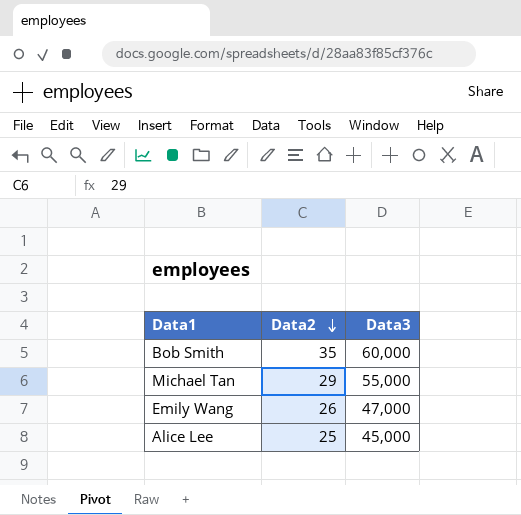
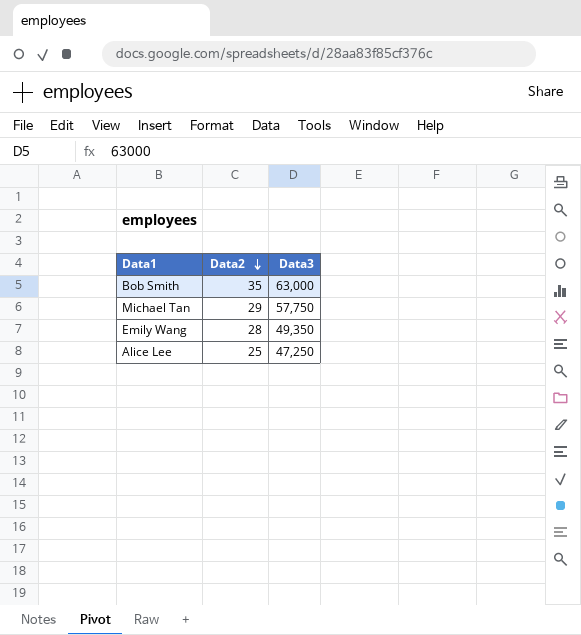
Bob Smith | Data3: 60,000 -> 63,000
Michael Tan | Data3: 55,000 -> 57,750
Emily Wang | Data2: 26 -> 28
Emily Wang | Data3: 47,000 -> 49,350
Alice Lee | Data3: 45,000 -> 47,250

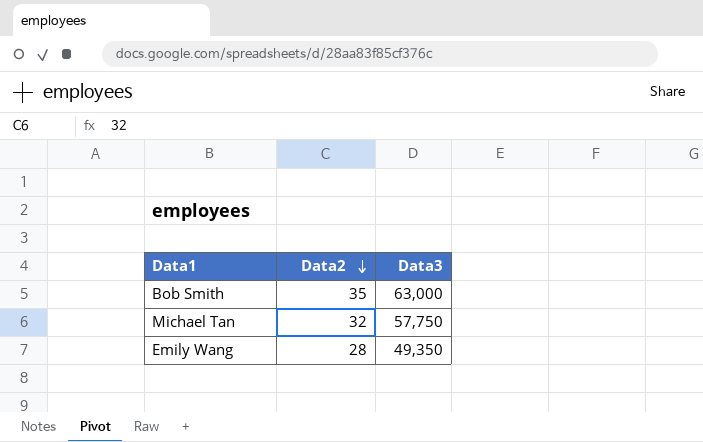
row Alice Lee: 25 | 47,250 -> none
Michael Tan | Data2: 29 -> 32

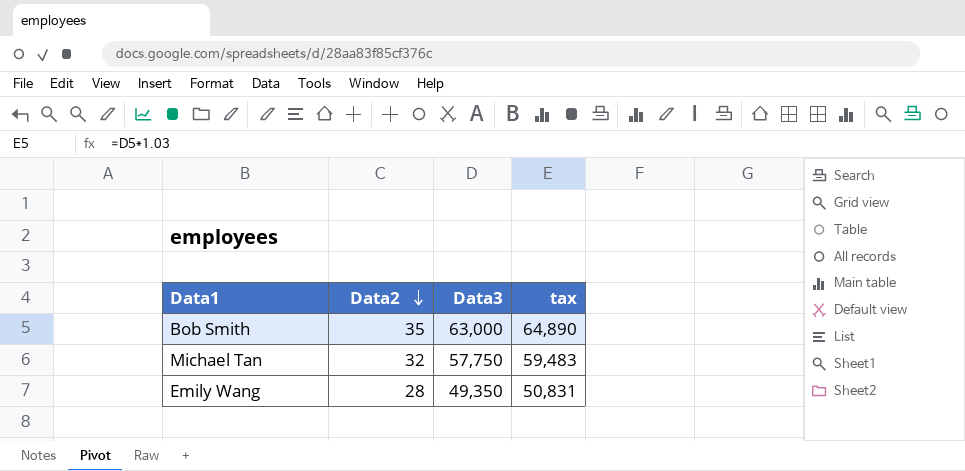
column tax | formula: none -> [Data3] * 1.03

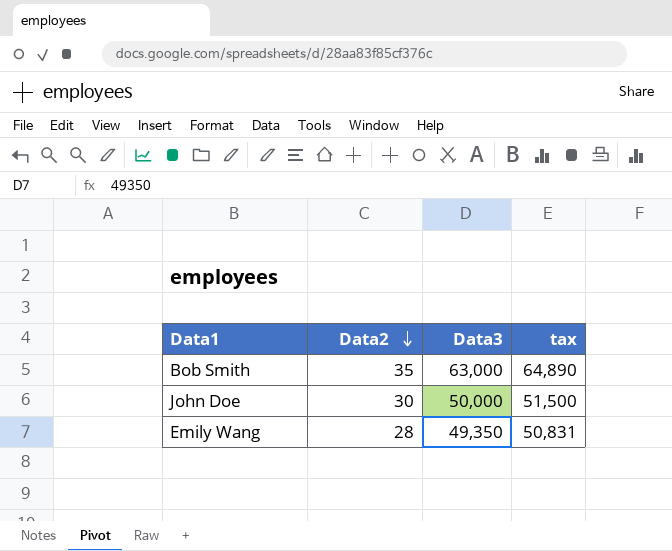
row Michael Tan: 32 | 57,750 | 59,483 -> none
row John Doe: none -> 30 | 50,000 | 51,500

